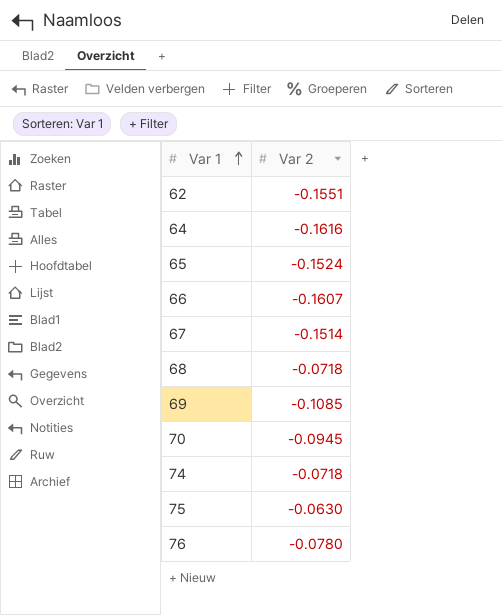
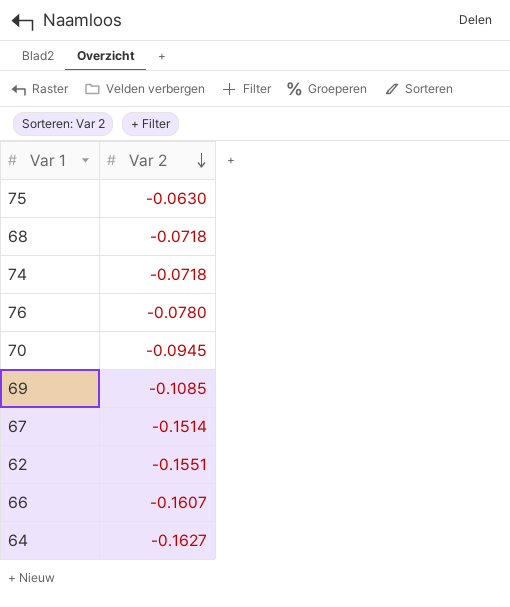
row order: Var 1 ascending -> Var 2 descending
row 65: -0.1524 -> none
64 | Var 2: -0.1616 -> -0.1627

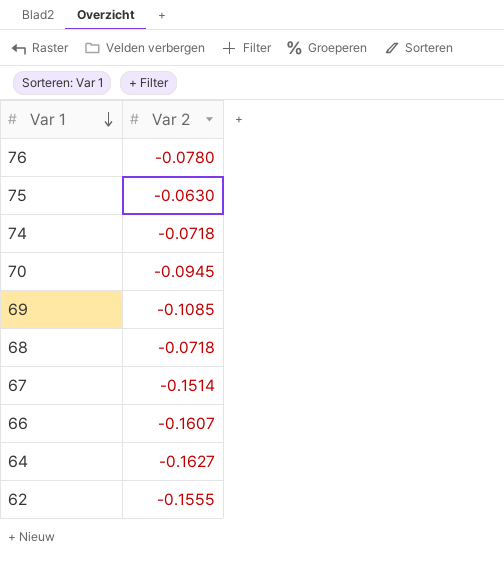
row order: Var 2 descending -> Var 1 descending
62 | Var 2: -0.1551 -> -0.1555

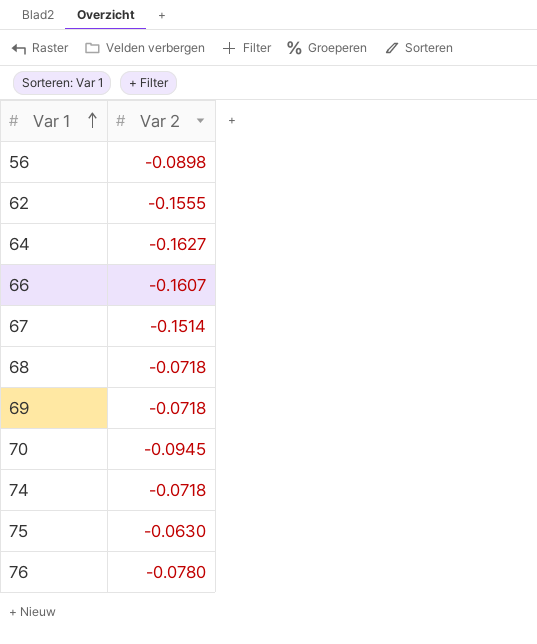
row order: Var 1 descending -> Var 1 ascending
row 56: none -> -0.0898
69 | Var 2: -0.1085 -> -0.0718

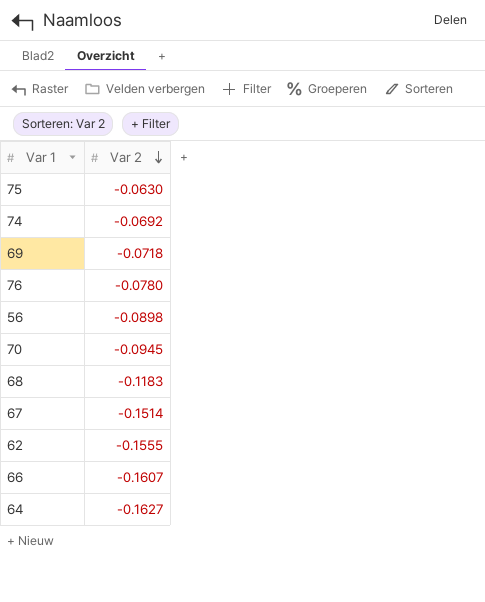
row order: Var 1 ascending -> Var 2 descending
74 | Var 2: -0.0718 -> -0.0692
68 | Var 2: -0.0718 -> -0.1183

